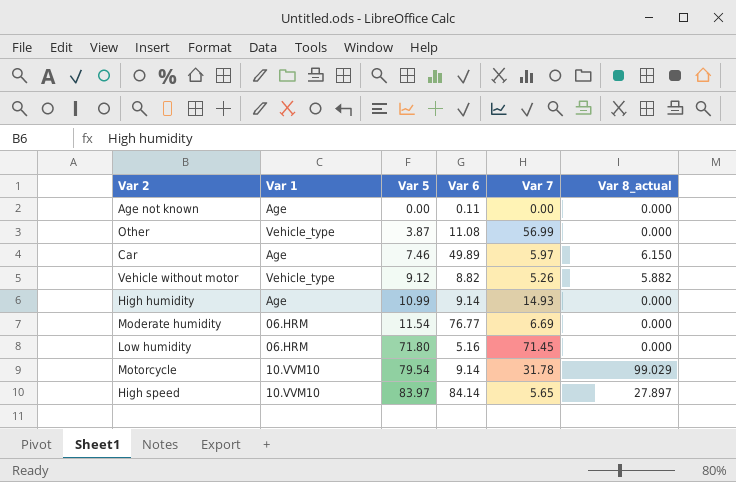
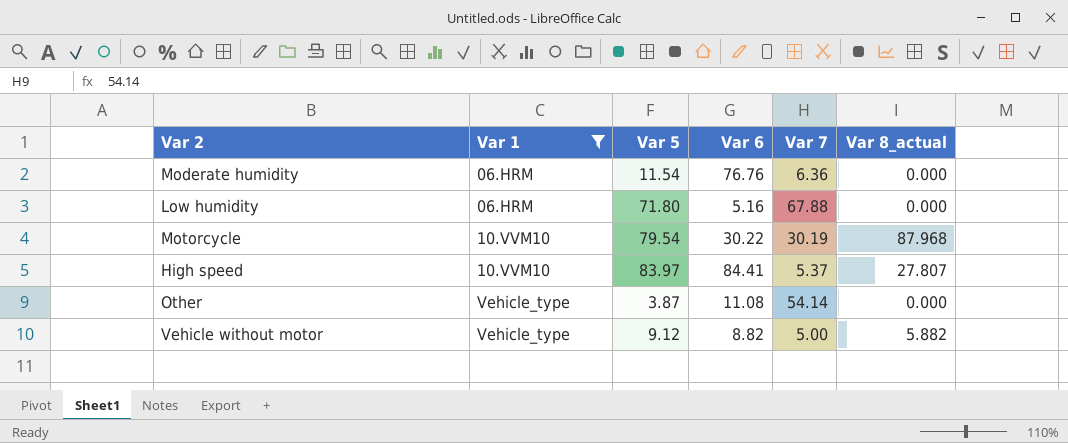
filter: none -> Var 1 != Age
row order: Var 5 ascending -> Var 1 ascending
Moderate humidity | Var 6: 76.77 -> 76.76
Moderate humidity | Var 7: 6.69 -> 6.36
Low humidity | Var 7: 71.45 -> 67.88
Motorcycle | Var 6: 9.14 -> 30.22
Motorcycle | Var 7: 31.78 -> 30.19
Motorcycle | Var 8_actual: 99.029 -> 87.968
High speed | Var 6: 84.14 -> 84.41
High speed | Var 7: 5.65 -> 5.37
High speed | Var 8_actual: 27.897 -> 27.807
Other | Var 7: 56.99 -> 54.14
Vehicle without motor | Var 7: 5.26 -> 5.00

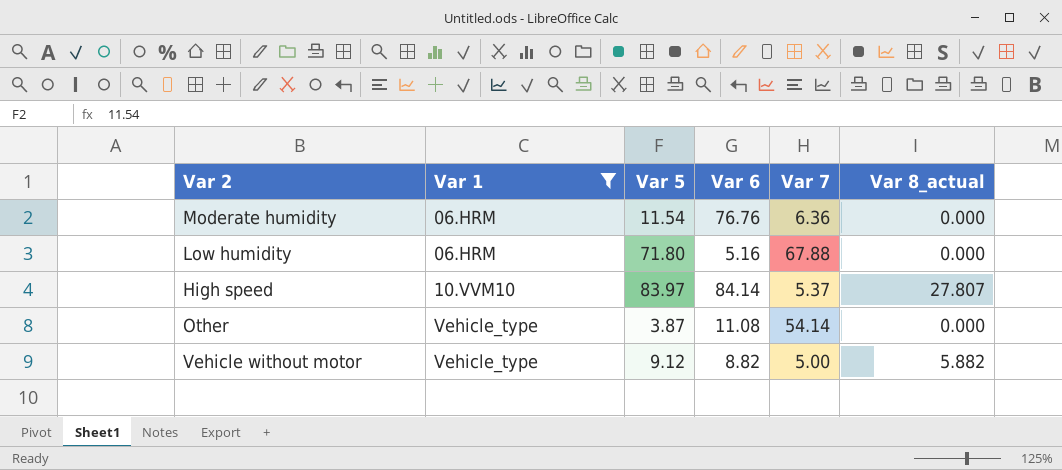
row Motorcycle: 10.VVM10 | 79.54 | 30.22 | 30.19 | 87.968 -> none
High speed | Var 6: 84.41 -> 84.14

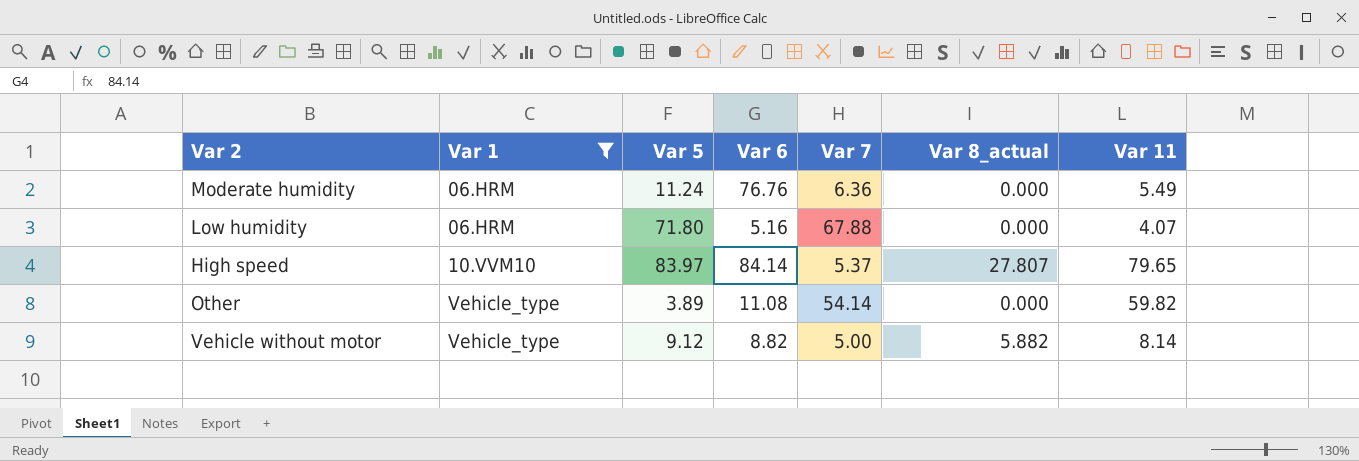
column Var 11 | position: none -> 7
Moderate humidity | Var 5: 11.54 -> 11.24
Other | Var 5: 3.87 -> 3.89

